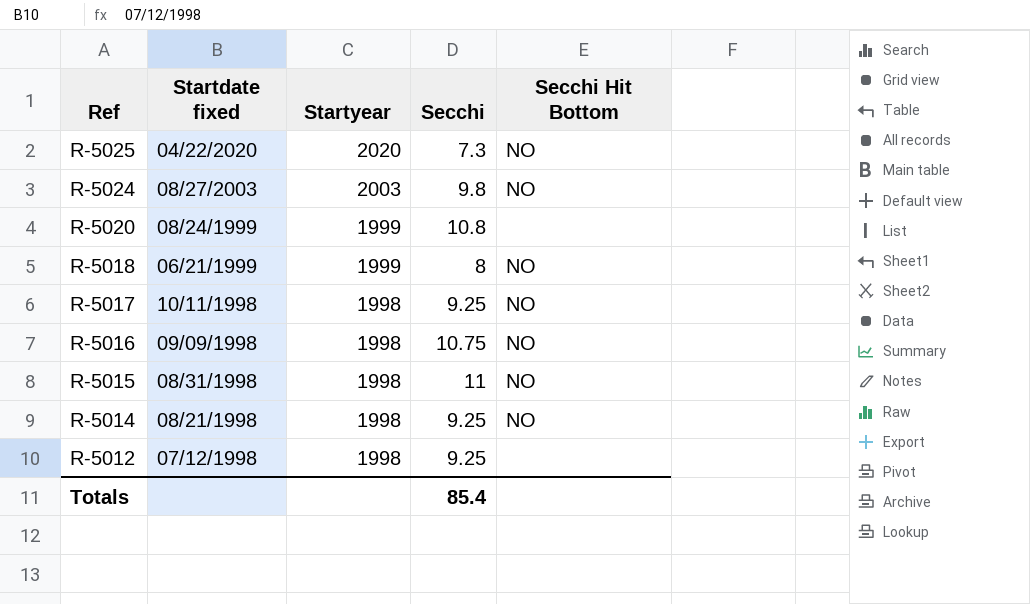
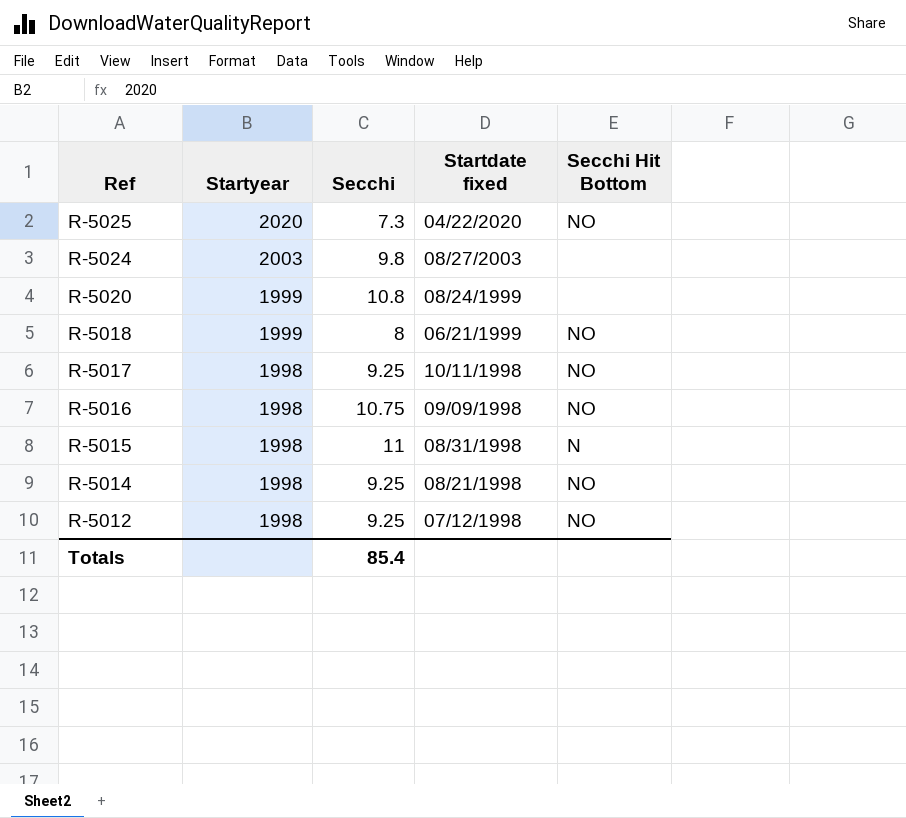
column Startdate fixed | position: 2 -> 4
R-5024 | Secchi Hit Bottom: NO -> none
R-5015 | Secchi Hit Bottom: NO -> N
R-5012 | Secchi Hit Bottom: none -> NO

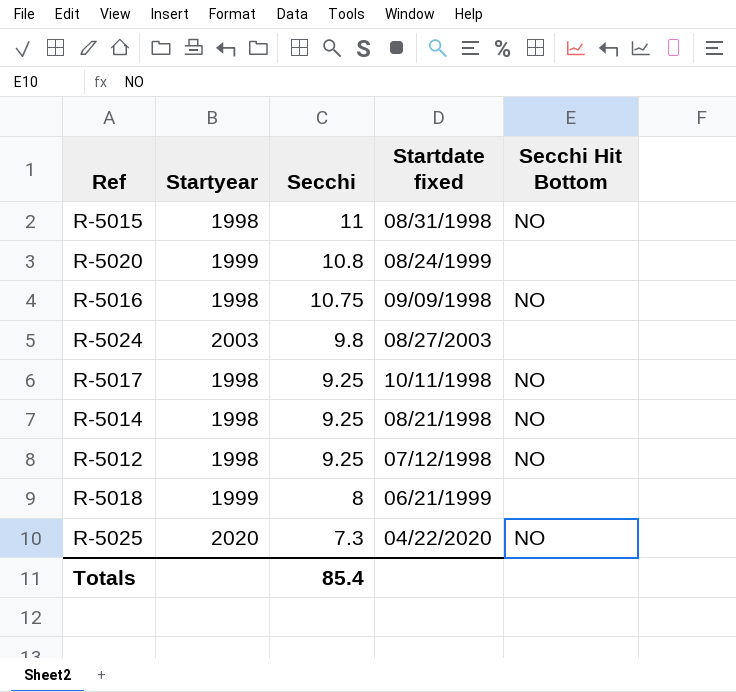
row order: Ref descending -> Secchi descending
R-5015 | Secchi Hit Bottom: N -> NO
R-5018 | Secchi Hit Bottom: NO -> none

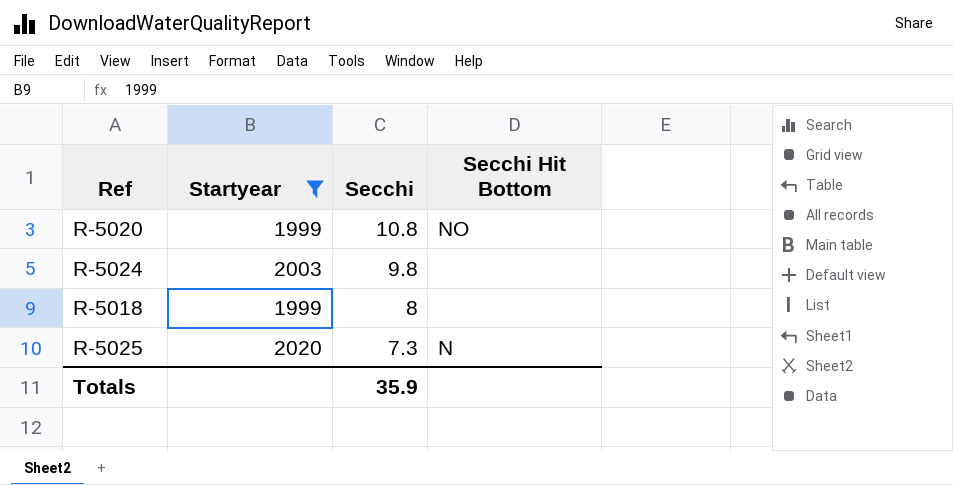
filter: none -> Startyear != 1998
column Startdate fixed | position: 4 -> none
R-5020 | Secchi Hit Bottom: none -> NO
R-5025 | Secchi Hit Bottom: NO -> N
Totals | Secchi: 85.4 -> 35.9

